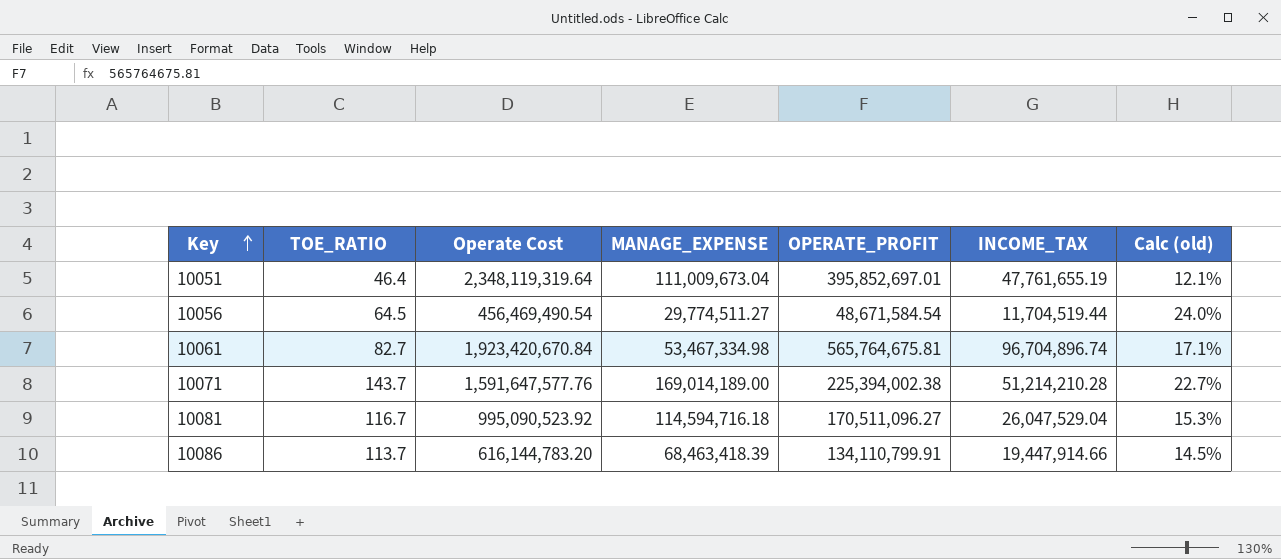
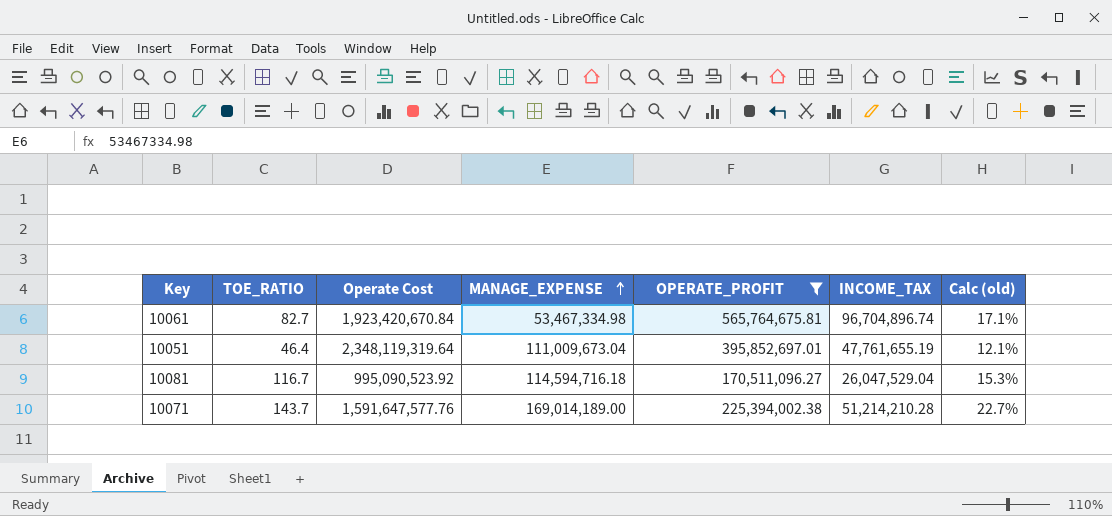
filter: none -> OPERATE_PROFIT >= 170,511,096.27
row order: Key ascending -> MANAGE_EXPENSE ascending

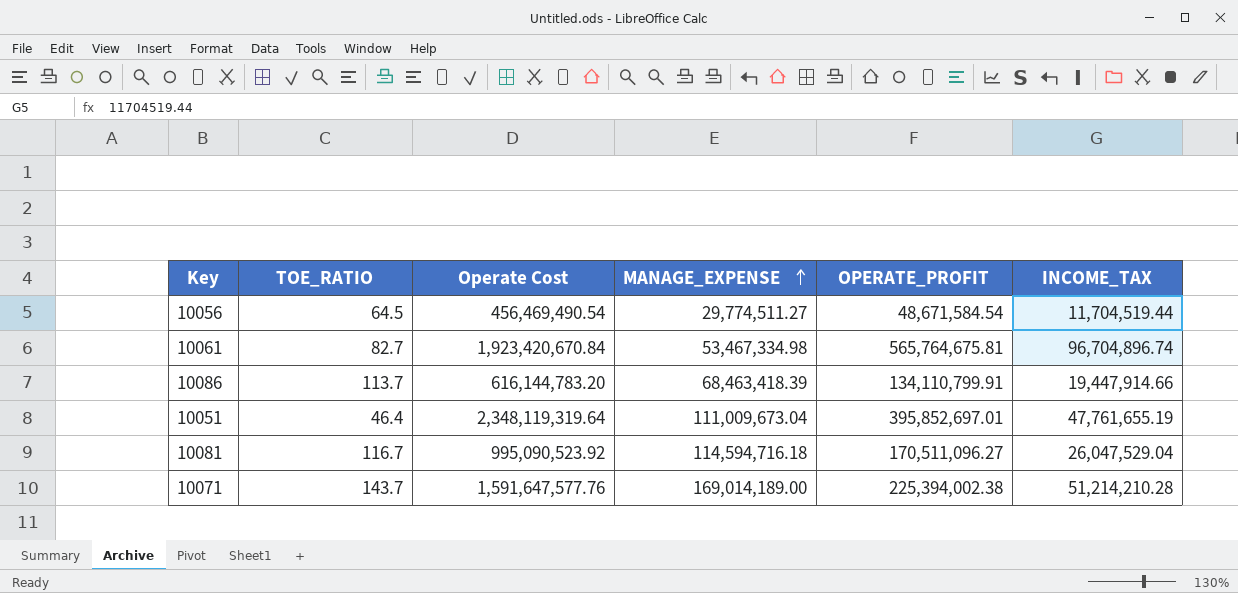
filter: OPERATE_PROFIT >= 170,511,096.27 -> none
column Calc (old) | formula: [INCOME_TAX] / [OPERATE_PROFIT] -> none

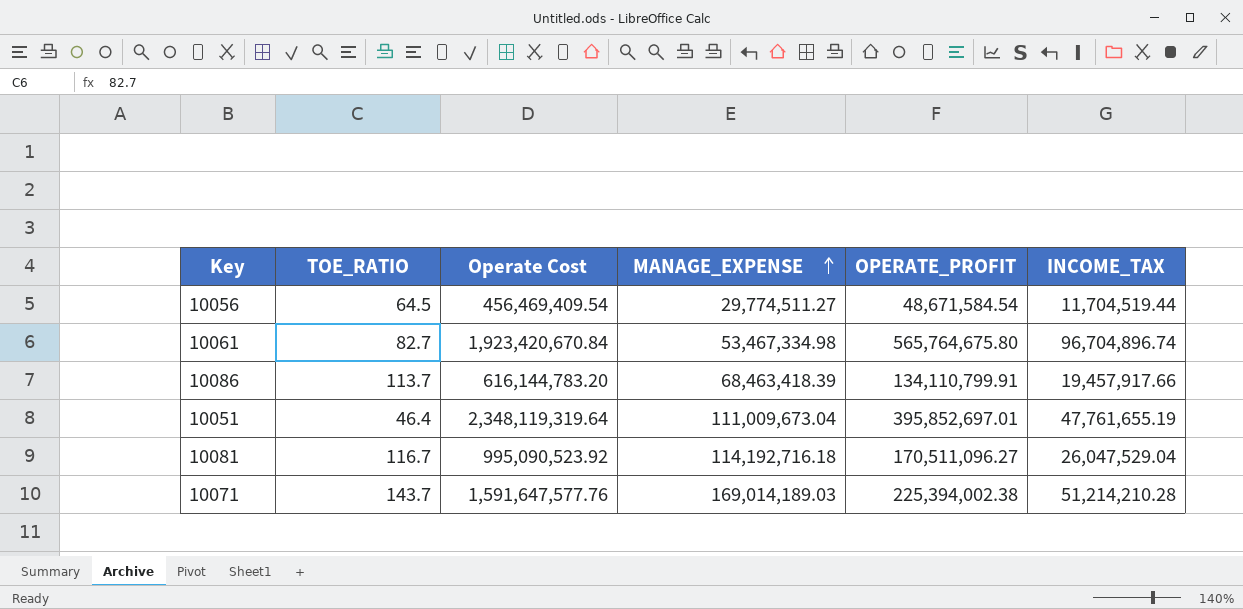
10056 | Operate Cost: 456,469,490.54 -> 456,469,409.54
10061 | OPERATE_PROFIT: 565,764,675.81 -> 565,764,675.80
10086 | INCOME_TAX: 19,447,914.66 -> 19,457,917.66
10081 | MANAGE_EXPENSE: 114,594,716.18 -> 114,192,716.18
10071 | MANAGE_EXPENSE: 169,014,189.00 -> 169,014,189.03

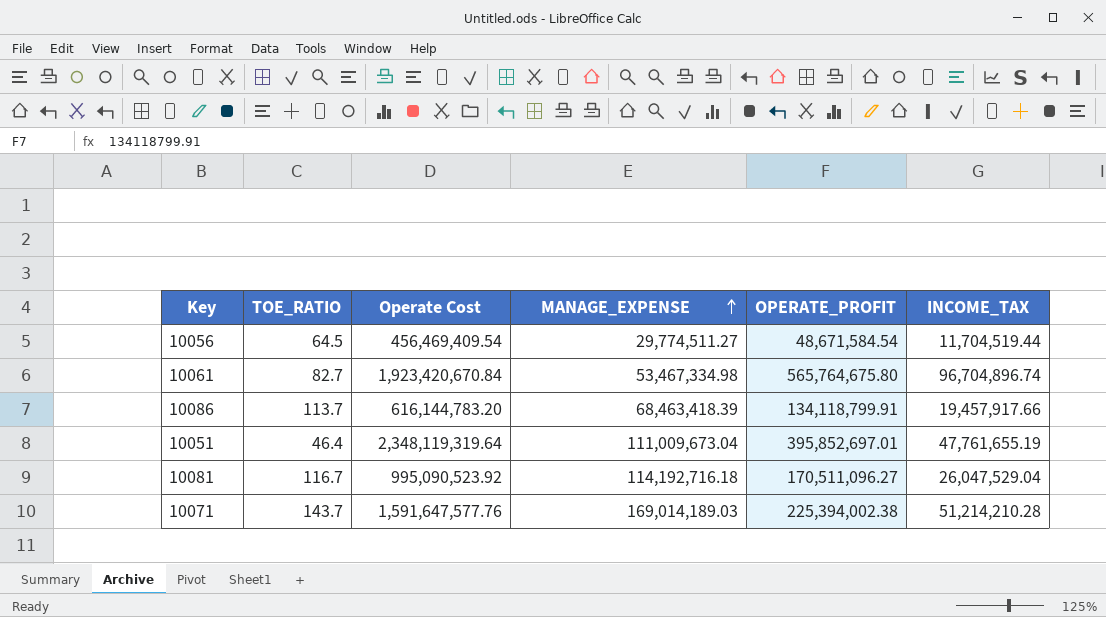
10086 | OPERATE_PROFIT: 134,110,799.91 -> 134,118,799.91

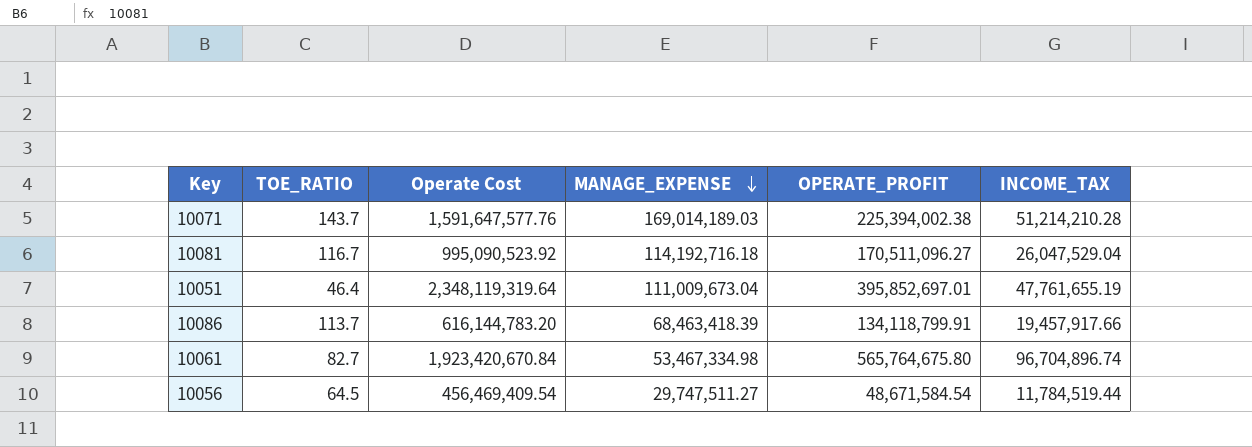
row order: MANAGE_EXPENSE ascending -> MANAGE_EXPENSE descending
10056 | MANAGE_EXPENSE: 29,774,511.27 -> 29,747,511.27
10056 | INCOME_TAX: 11,704,519.44 -> 11,784,519.44

